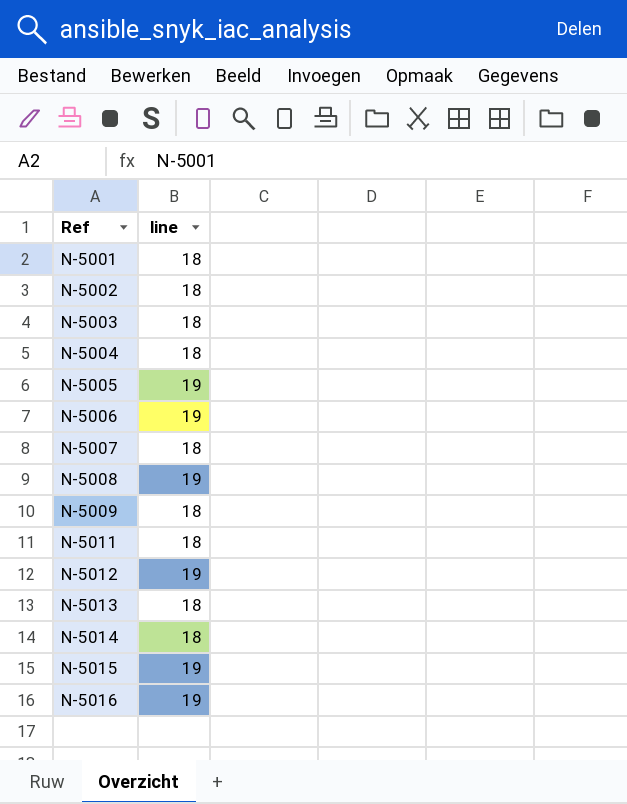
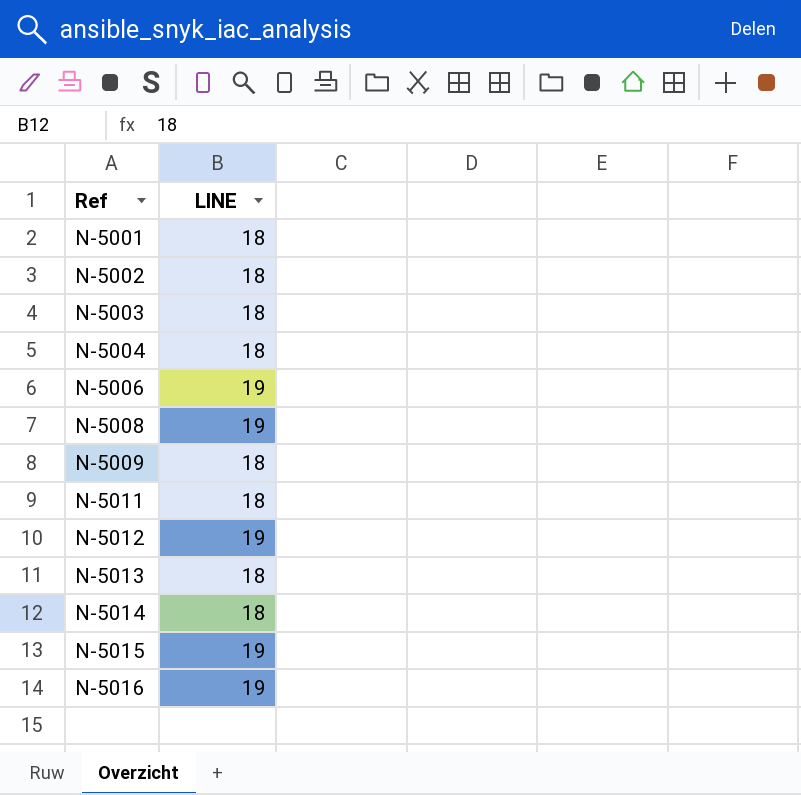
column name: line -> LINE
row N-5005: 19 -> none
row N-5007: 18 -> none

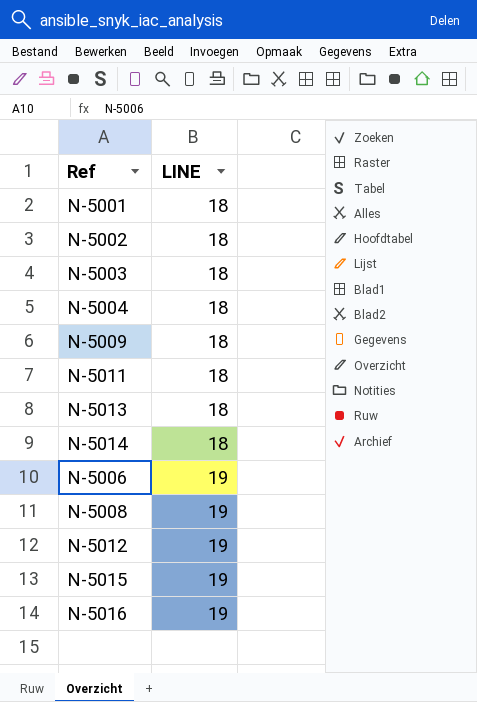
row order: Ref ascending -> LINE ascending

